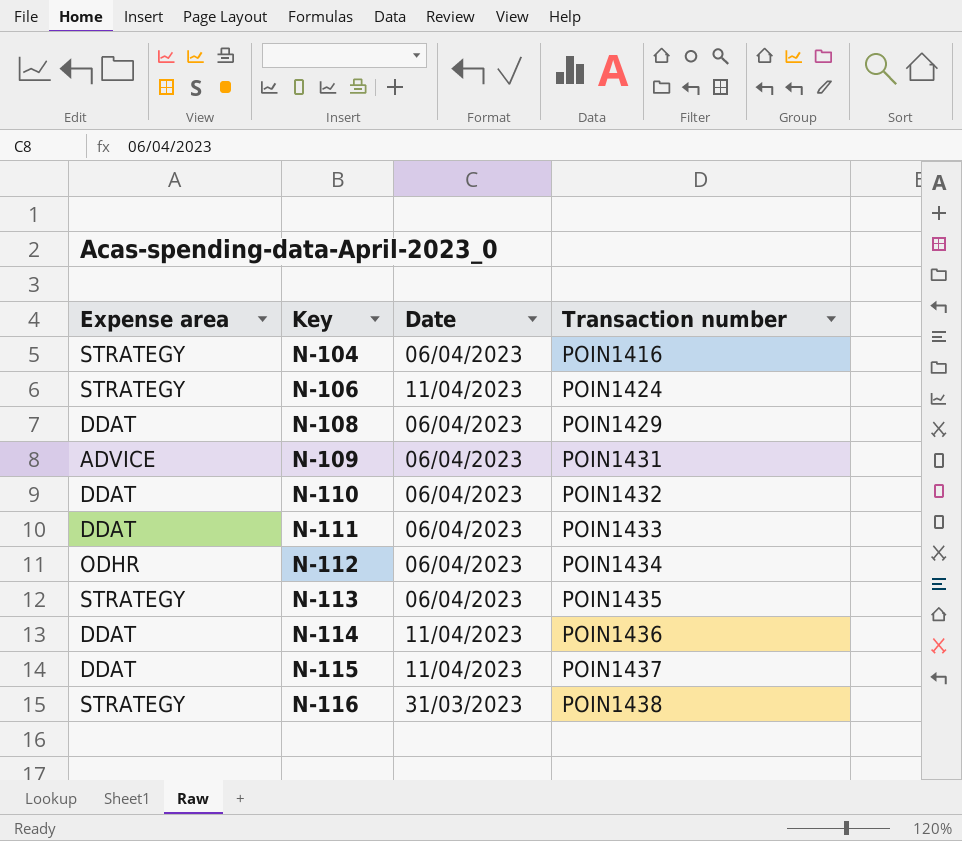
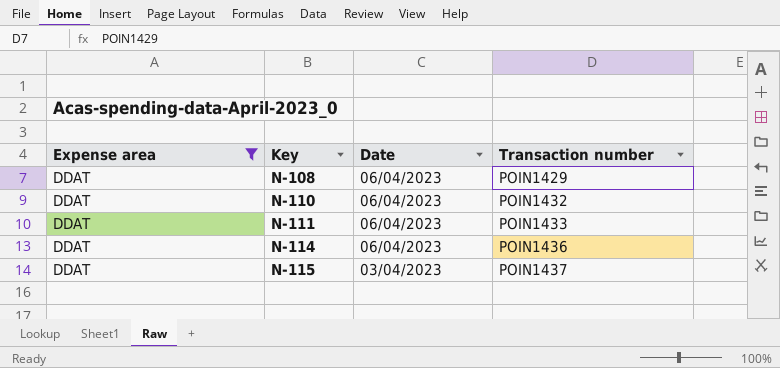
filter: none -> Expense area = DDAT
N-114 | Date: 11/04/2023 -> 06/04/2023
N-115 | Date: 11/04/2023 -> 03/04/2023

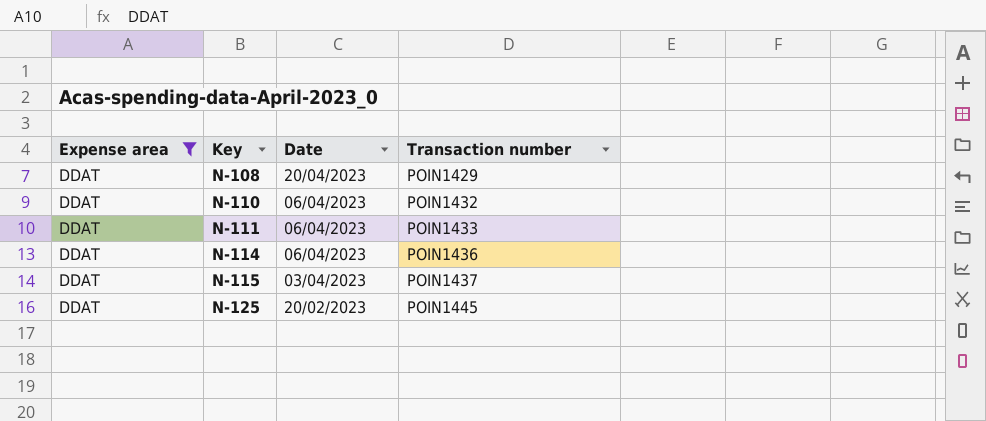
N-108 | Date: 06/04/2023 -> 20/04/2023
row N-125: none -> DDAT | 20/02/2023 | POIN1445

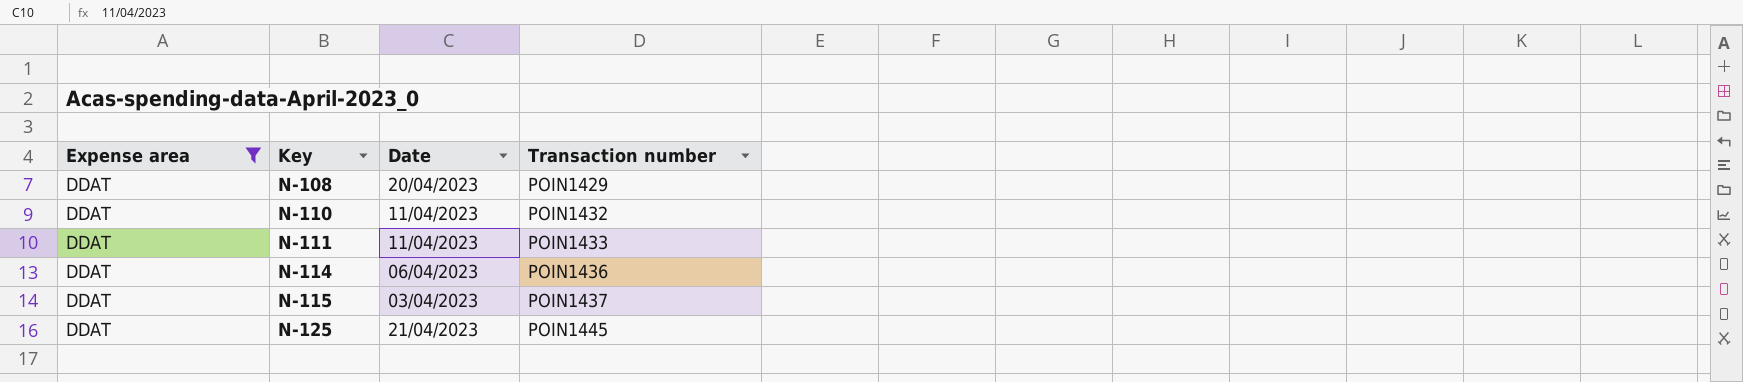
N-110 | Date: 06/04/2023 -> 11/04/2023
N-111 | Date: 06/04/2023 -> 11/04/2023
N-125 | Date: 20/02/2023 -> 21/04/2023

